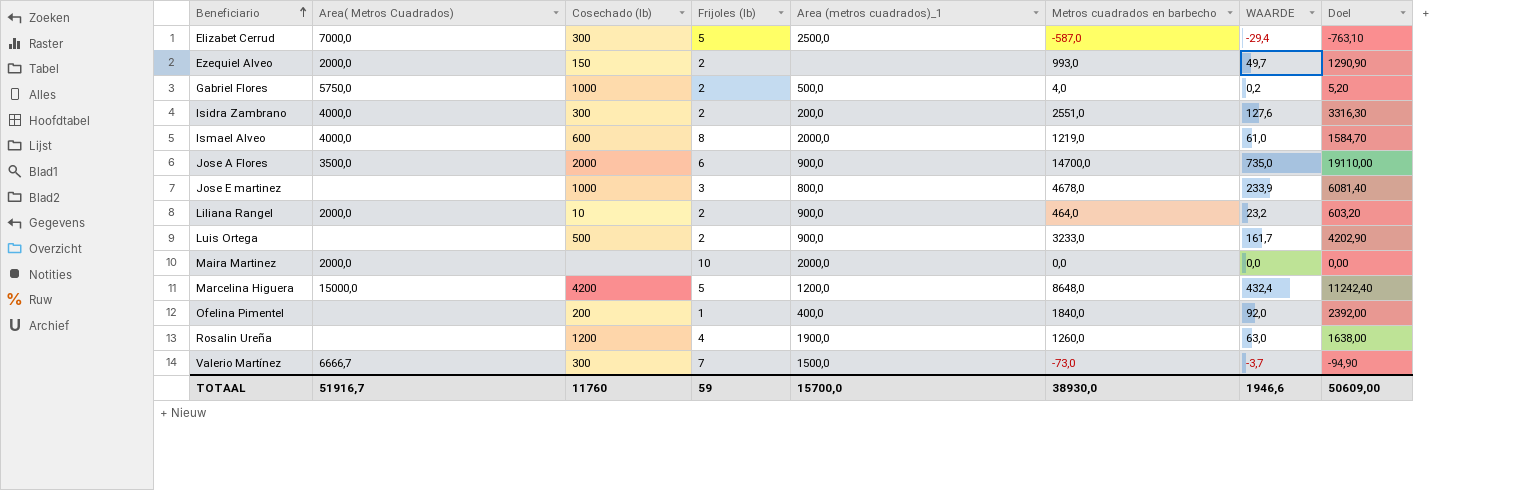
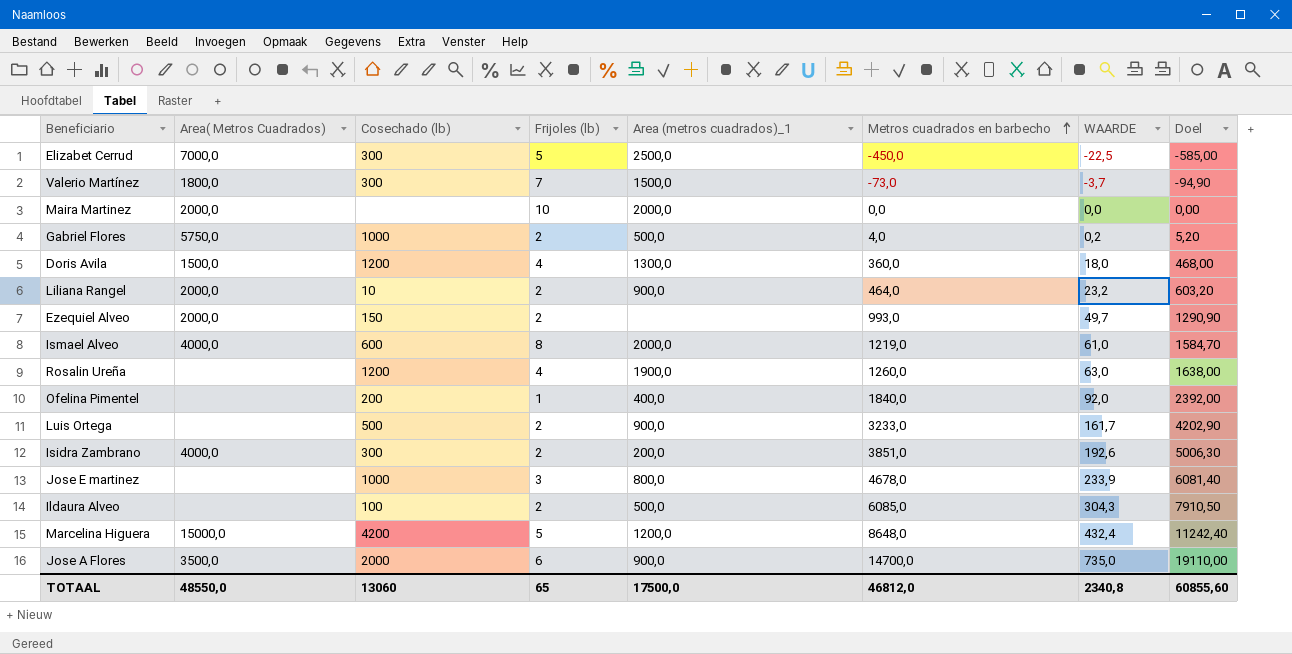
row order: Beneficiario ascending -> Metros cuadrados en barbecho ascending
Elizabet Cerrud | Metros cuadrados en barbecho: -587,0 -> -450,0
Elizabet Cerrud | WAARDE: -29,4 -> -22,5
Elizabet Cerrud | Doel: -763,10 -> -585,00
Valerio Martínez | Area( Metros Cuadrados): 6666,7 -> 1800,0
row Doris Avila: none -> 1500,0 | 1200 | 4 | 1300,0 | 360,0 | 18,0 | 468,00
Isidra Zambrano | Metros cuadrados en barbecho: 2551,0 -> 3851,0
Isidra Zambrano | WAARDE: 127,6 -> 192,6
Isidra Zambrano | Doel: 3316,30 -> 5006,30
row Ildaura Alveo: none -> none | 100 | 2 | 500,0 | 6085,0 | 304,3 | 7910,50
TOTAAL | Area( Metros Cuadrados): 51916,7 -> 48550,0
TOTAAL | Cosechado (lb): 11760 -> 13060
TOTAAL | Frijoles (lb): 59 -> 65
TOTAAL | Area (metros cuadrados)_1: 15700,0 -> 17500,0
TOTAAL | Metros cuadrados en barbecho: 38930,0 -> 46812,0
TOTAAL | WAARDE: 1946,6 -> 2340,8
TOTAAL | Doel: 50609,00 -> 60855,60

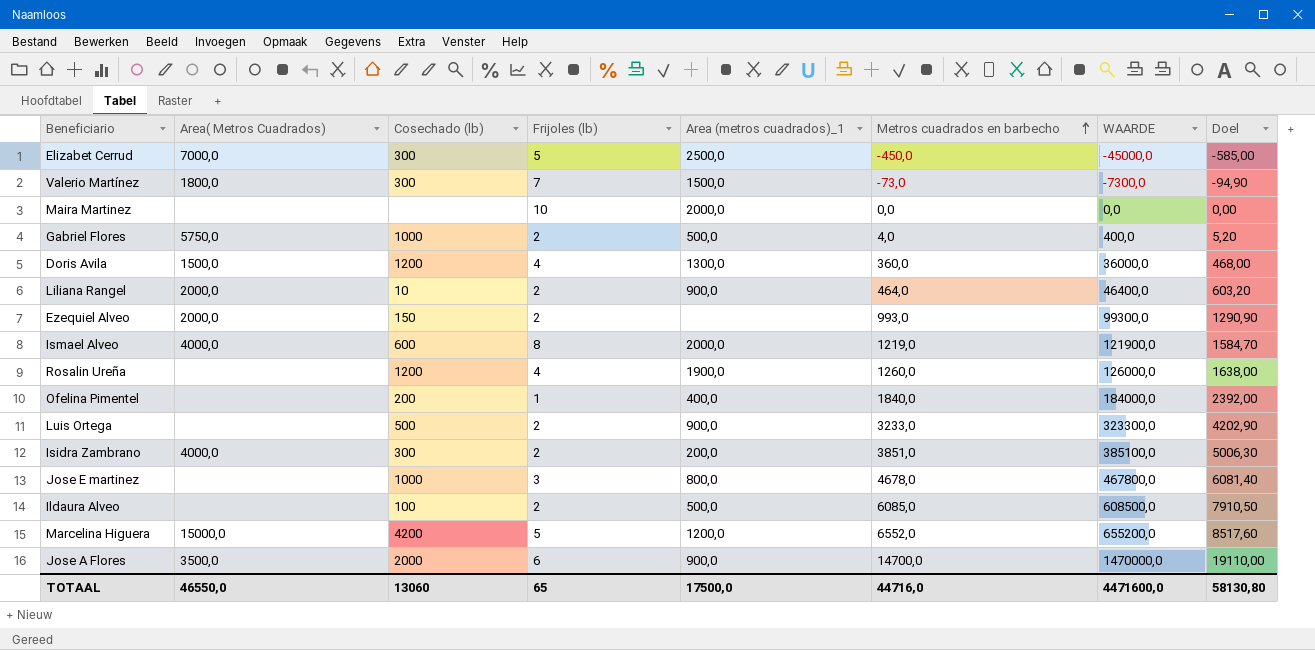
column WAARDE | formula: [Metros cuadrados en barbecho] * 0,05 -> [Metros cuadrados en barbecho] * 100
Maira Martinez | Area( Metros Cuadrados): 2000,0 -> none
Marcelina Higuera | Metros cuadrados en barbecho: 8648,0 -> 6552,0
Marcelina Higuera | Doel: 11242,40 -> 8517,60
TOTAAL | Area( Metros Cuadrados): 48550,0 -> 46550,0
TOTAAL | Metros cuadrados en barbecho: 46812,0 -> 44716,0
TOTAAL | WAARDE: 2340,8 -> 4471600,0
TOTAAL | Doel: 60855,60 -> 58130,80

